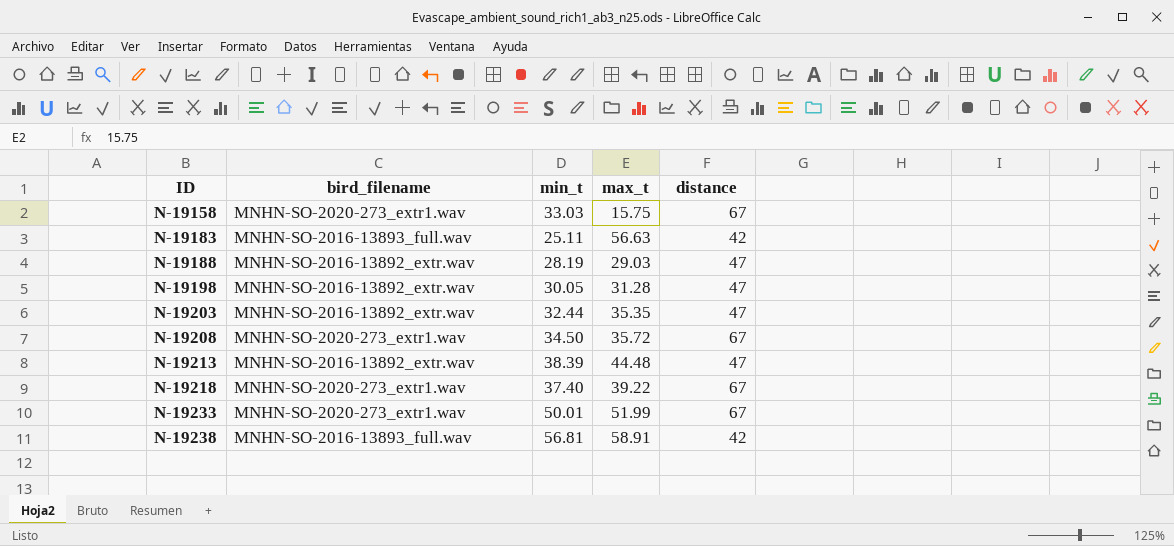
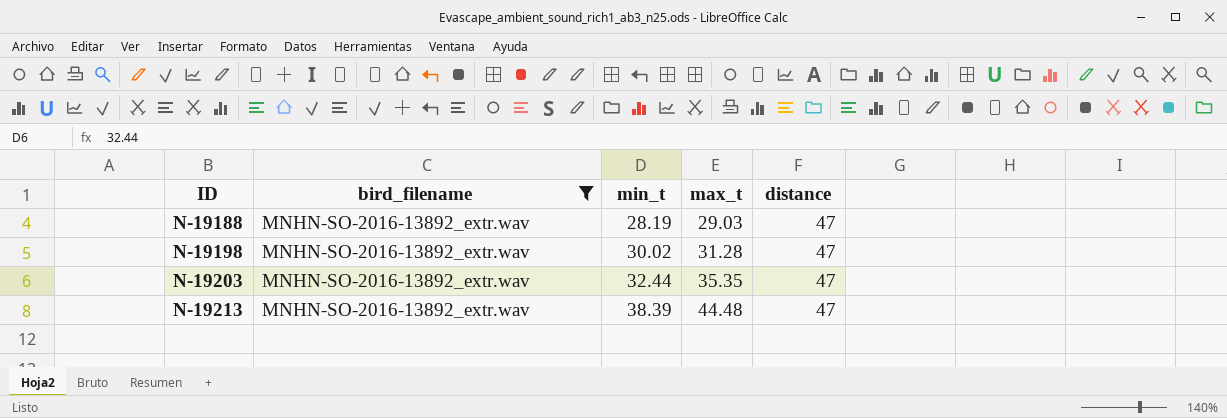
filter: none -> bird_filename = MNHN-SO-2016-13892_extr.wav
N-19198 | min_t: 30.05 -> 30.02

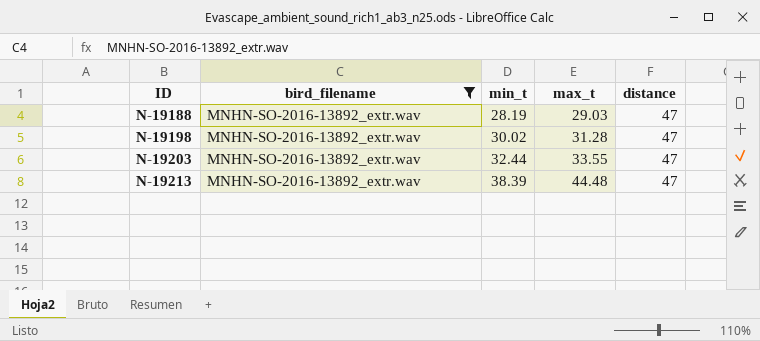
N-19203 | max_t: 35.35 -> 33.55

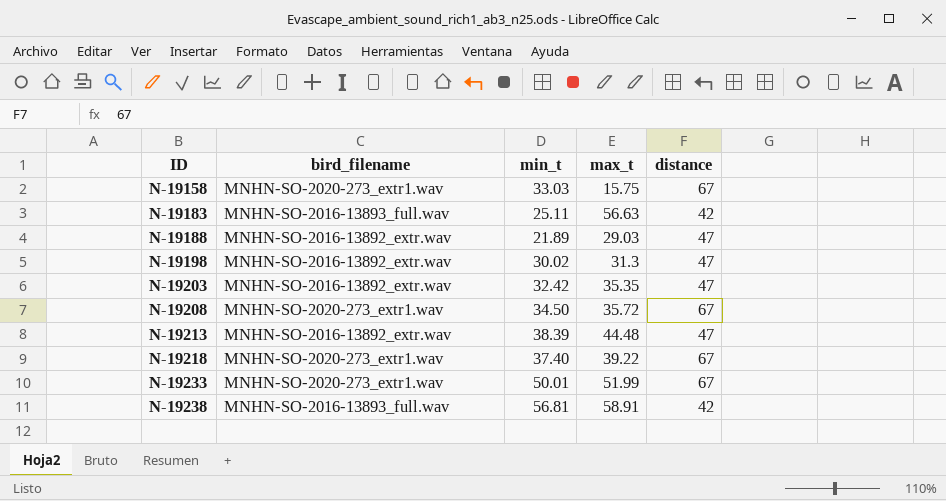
filter: bird_filename = MNHN-SO-2016-13892_extr.wav -> none
N-19188 | min_t: 28.19 -> 21.89
N-19198 | max_t: 31.28 -> 31.3
N-19203 | min_t: 32.44 -> 32.42
N-19203 | max_t: 33.55 -> 35.35

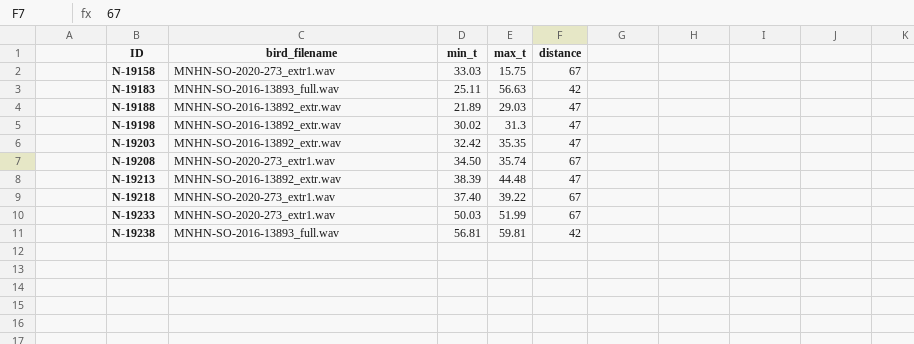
N-19208 | max_t: 35.72 -> 35.74
N-19233 | min_t: 50.01 -> 50.03
N-19238 | max_t: 58.91 -> 59.81

